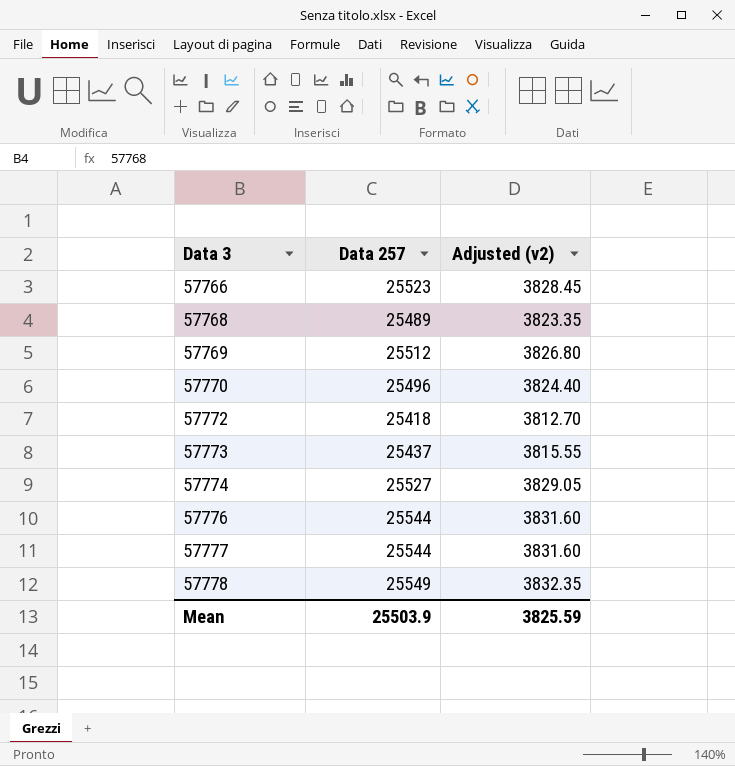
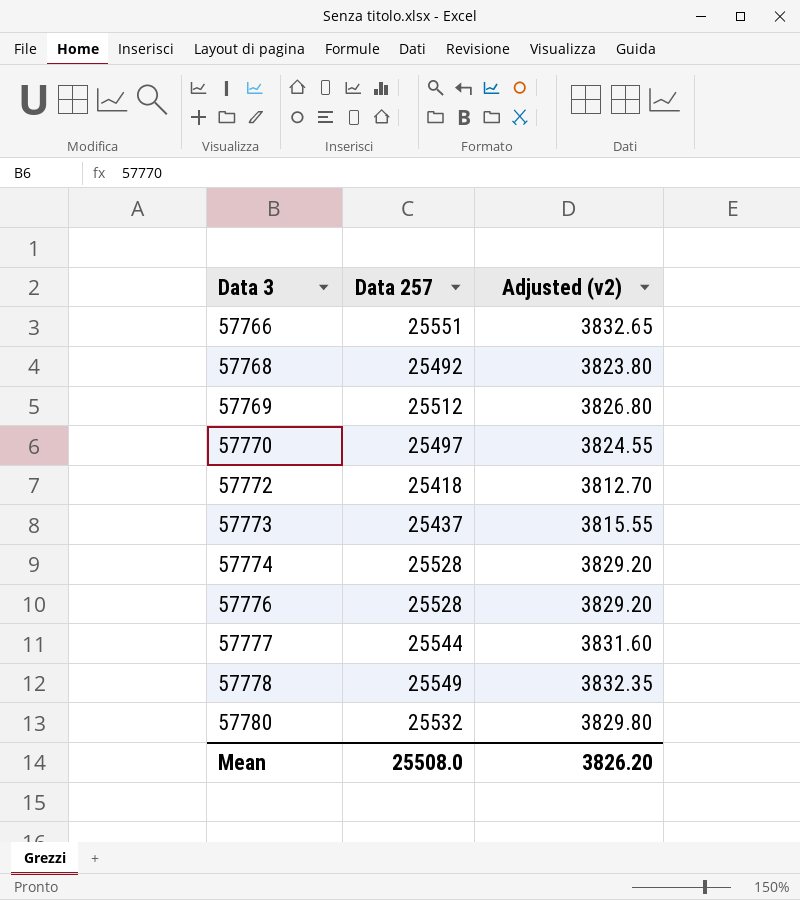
57766 | Data 257: 25523 -> 25551
57766 | Adjusted (v2): 3828.45 -> 3832.65
57768 | Data 257: 25489 -> 25492
57768 | Adjusted (v2): 3823.35 -> 3823.80
57770 | Data 257: 25496 -> 25497
57770 | Adjusted (v2): 3824.40 -> 3824.55
57774 | Data 257: 25527 -> 25528
57774 | Adjusted (v2): 3829.05 -> 3829.20
57776 | Data 257: 25544 -> 25528
57776 | Adjusted (v2): 3831.60 -> 3829.20
row 57780: none -> 25532 | 3829.80
Mean | Data 257: 25503.9 -> 25508.0
Mean | Adjusted (v2): 3825.59 -> 3826.20

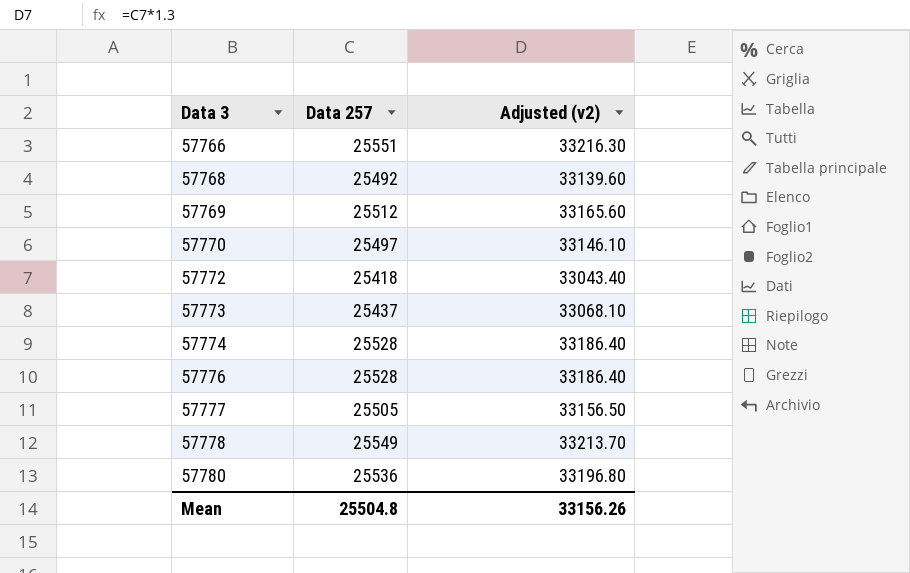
column Adjusted (v2) | formula: [Data 257] * 0.15 -> [Data 257] * 1.3
57777 | Data 257: 25544 -> 25505
57780 | Data 257: 25532 -> 25536
Mean | Data 257: 25508.0 -> 25504.8
Mean | Adjusted (v2): 3826.20 -> 33156.26

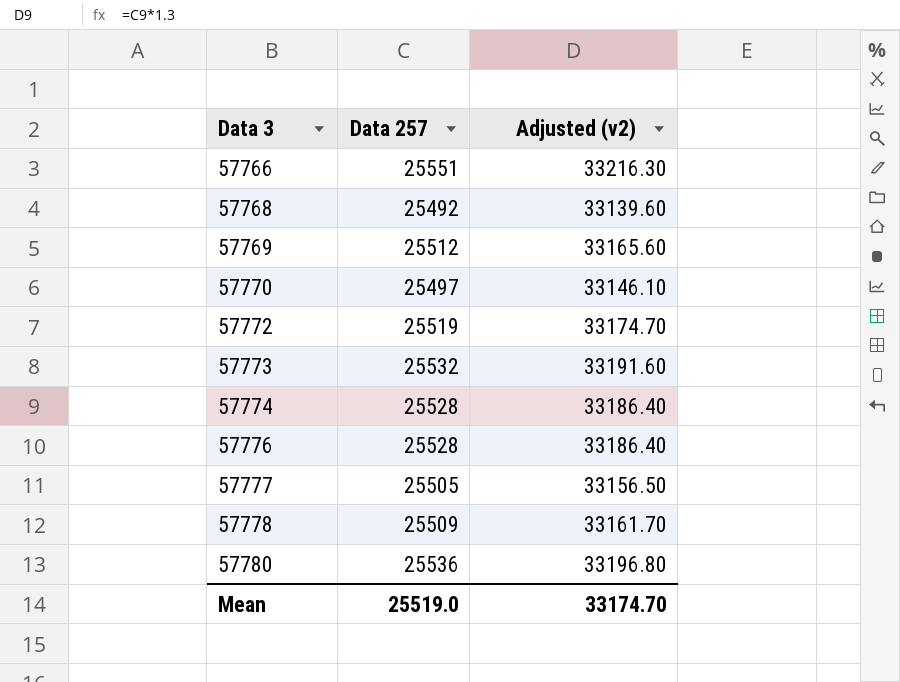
57772 | Data 257: 25418 -> 25519
57772 | Adjusted (v2): 33043.40 -> 33174.70
57773 | Data 257: 25437 -> 25532
57773 | Adjusted (v2): 33068.10 -> 33191.60
57778 | Data 257: 25549 -> 25509
57778 | Adjusted (v2): 33213.70 -> 33161.70
Mean | Data 257: 25504.8 -> 25519.0
Mean | Adjusted (v2): 33156.26 -> 33174.70

